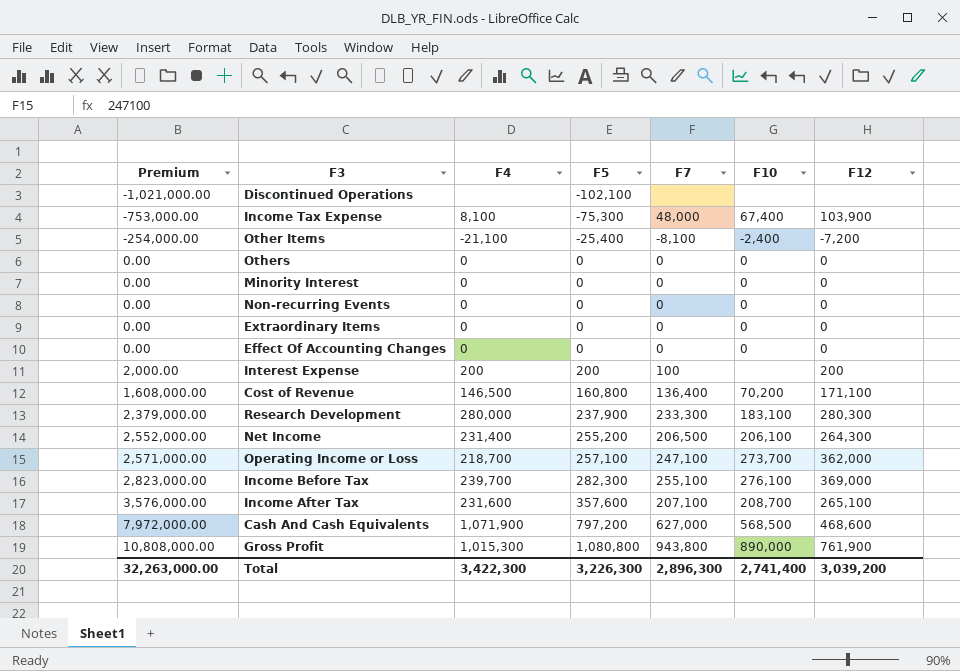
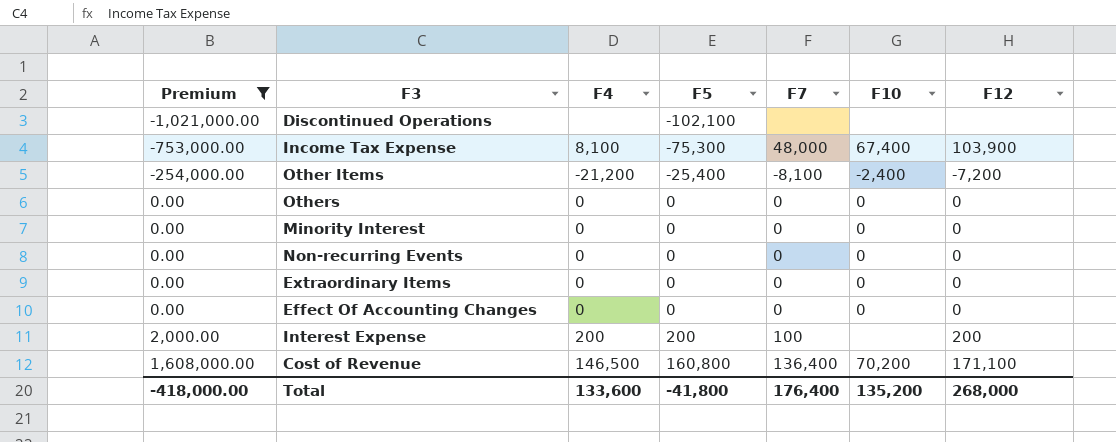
filter: none -> Premium <= 1,608,000.00
Other Items | F4: -21,100 -> -21,200
Total | Premium: 32,263,000.00 -> -418,000.00
Total | F4: 3,422,300 -> 133,600
Total | F5: 3,226,300 -> -41,800
Total | F7: 2,896,300 -> 176,400
Total | F10: 2,741,400 -> 135,200
Total | F12: 3,039,200 -> 268,000

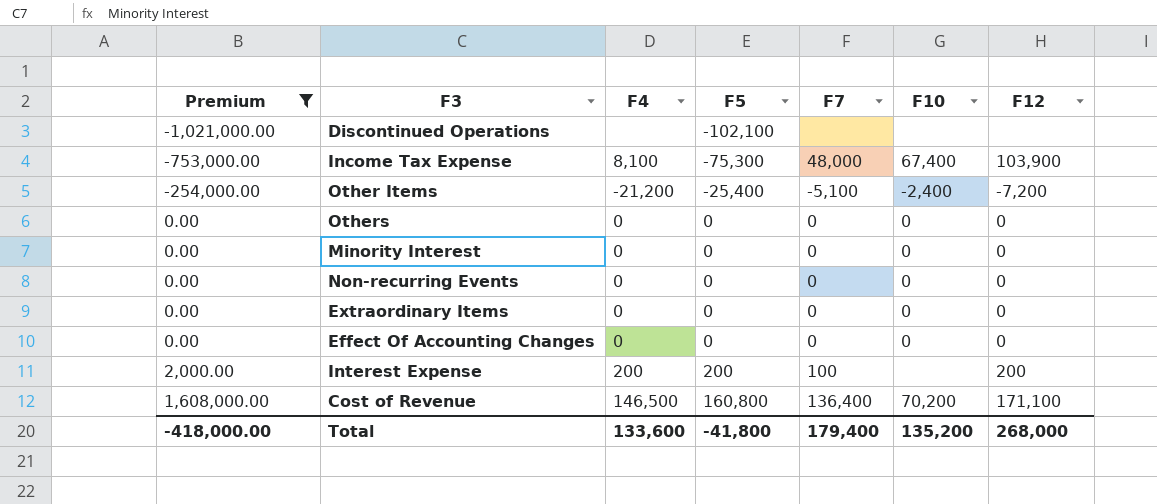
Other Items | F7: -8,100 -> -5,100
Total | F7: 176,400 -> 179,400

